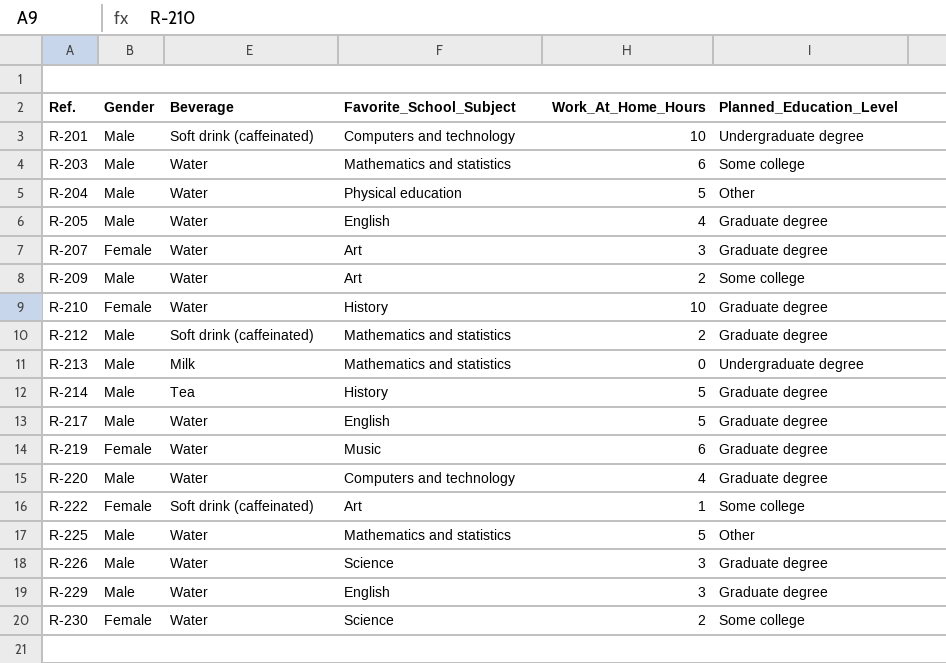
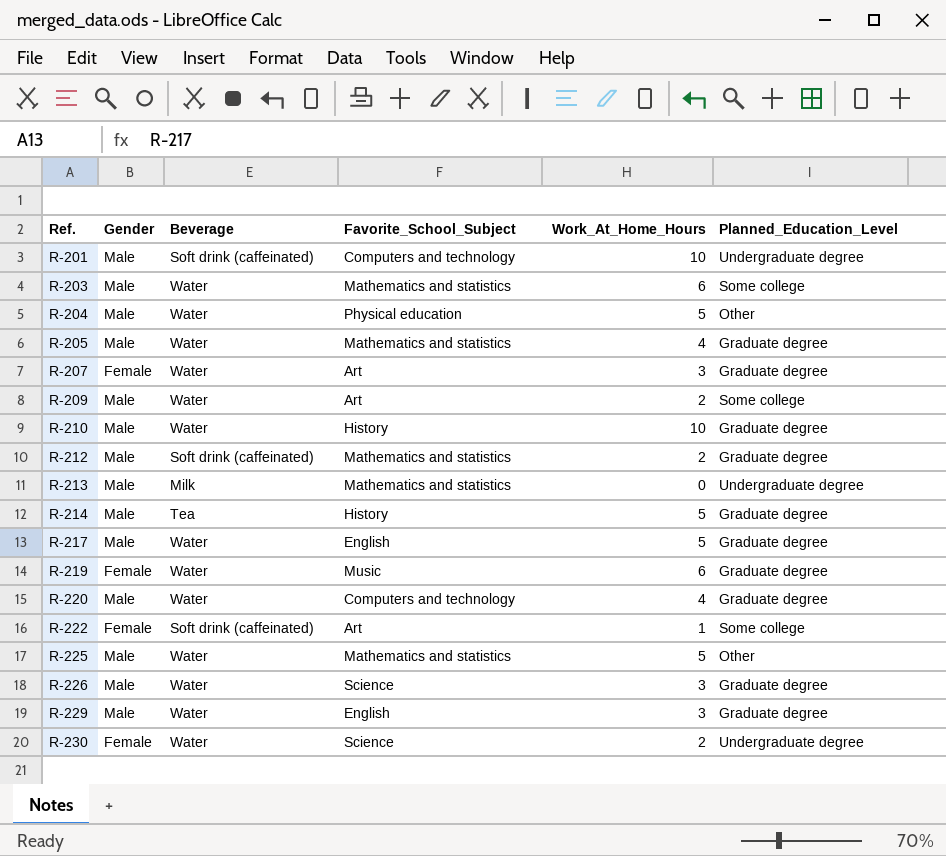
R-205 | Favorite_School_Subject: English -> Mathematics and statistics
R-210 | Gender: Female -> Male
R-230 | Planned_Education_Level: Some college -> Undergraduate degree

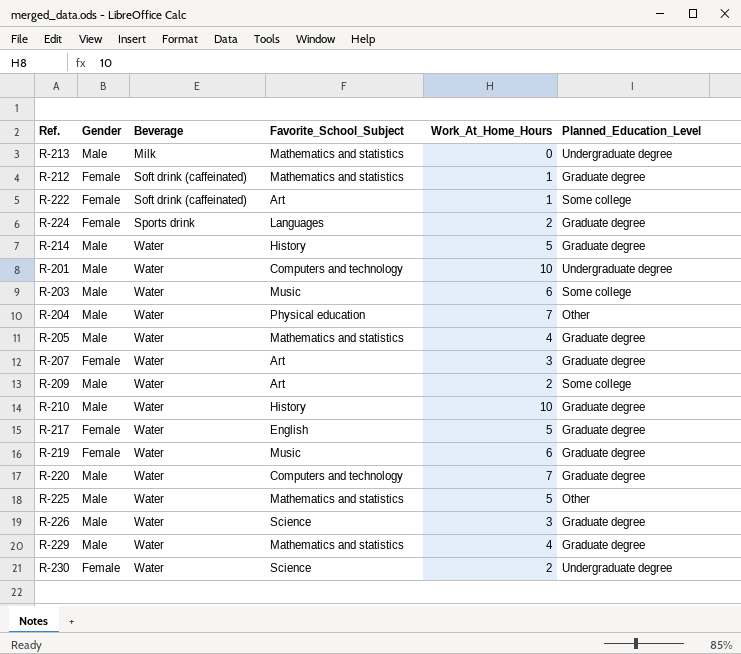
row order: Ref. ascending -> Beverage ascending
R-212 | Gender: Male -> Female
R-212 | Work_At_Home_Hours: 2 -> 1
row R-224: none -> Female | Sports drink | Languages | 2 | Graduate degree
R-214 | Beverage: Tea -> Water
R-201 | Beverage: Soft drink (caffeinated) -> Water
R-203 | Favorite_School_Subject: Mathematics and statistics -> Music
R-204 | Work_At_Home_Hours: 5 -> 7
R-217 | Gender: Male -> Female
R-220 | Work_At_Home_Hours: 4 -> 7
R-229 | Favorite_School_Subject: English -> Mathematics and statistics
R-229 | Work_At_Home_Hours: 3 -> 4

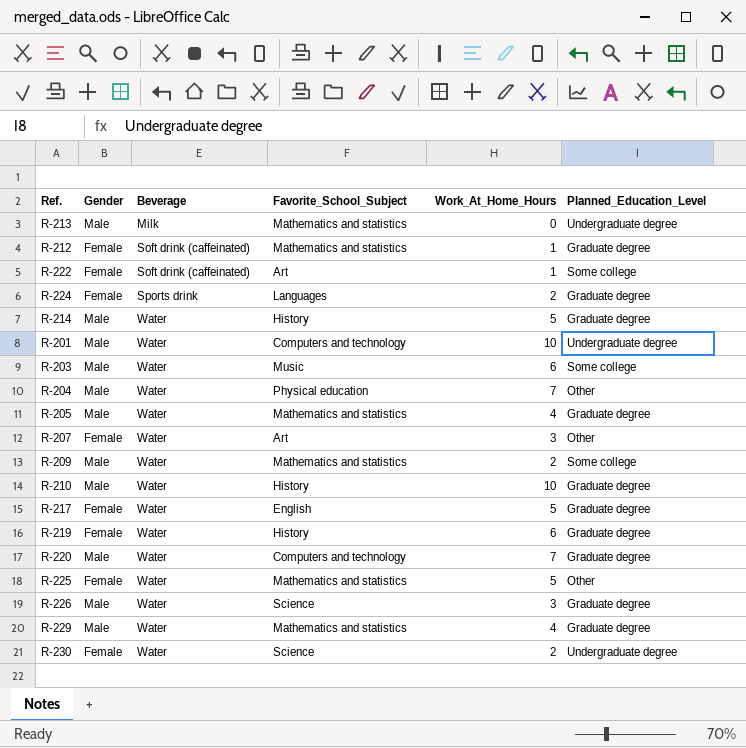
R-207 | Planned_Education_Level: Graduate degree -> Other
R-209 | Favorite_School_Subject: Art -> Mathematics and statistics
R-219 | Favorite_School_Subject: Music -> History
R-225 | Gender: Male -> Female

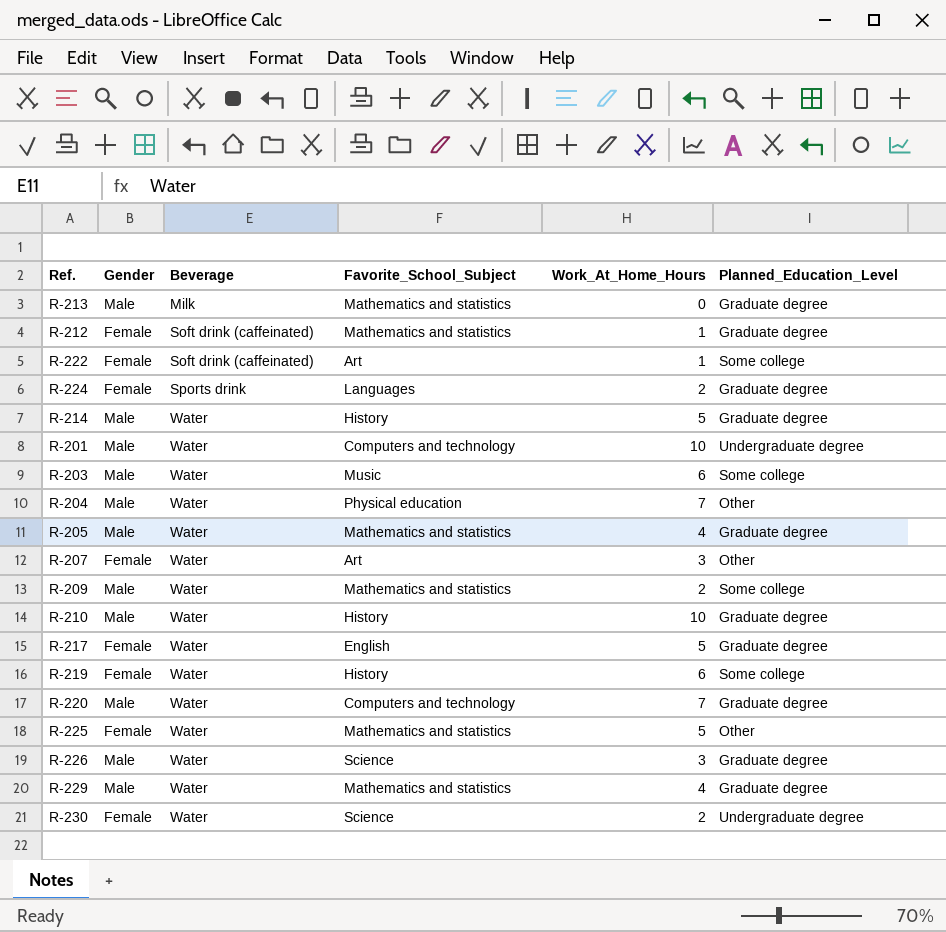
R-213 | Planned_Education_Level: Undergraduate degree -> Graduate degree
R-219 | Planned_Education_Level: Graduate degree -> Some college

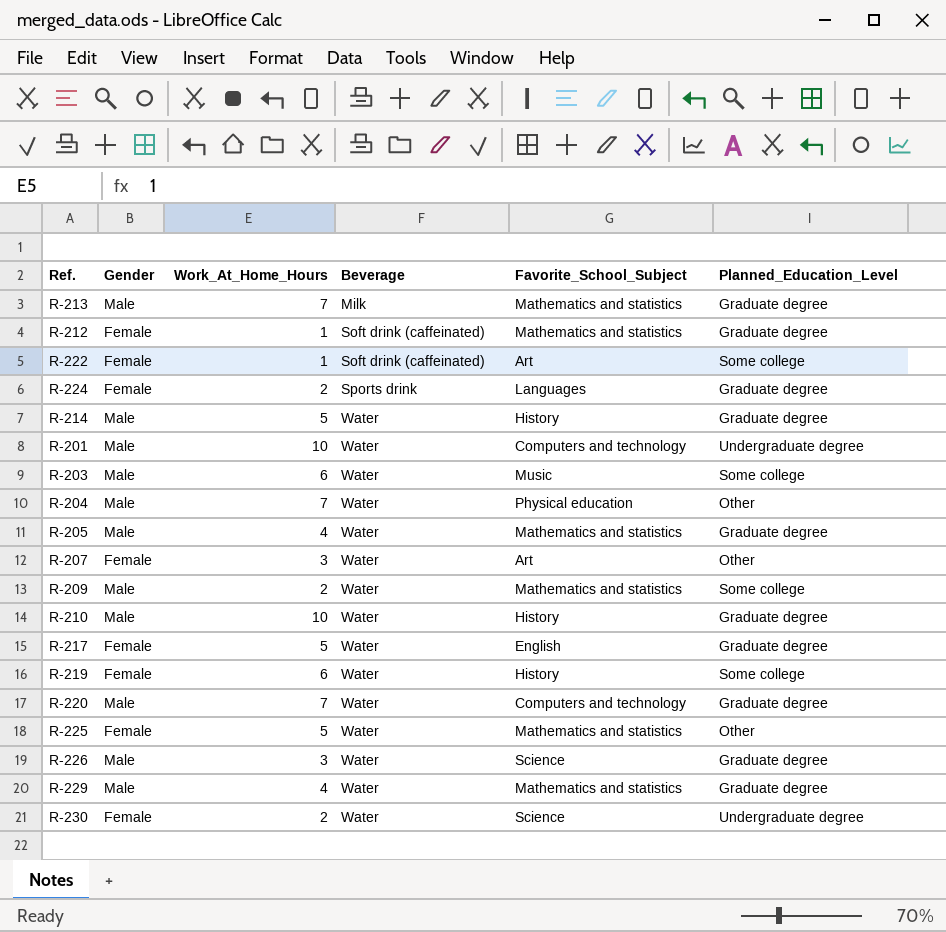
column Work_At_Home_Hours | position: 5 -> 3
R-213 | Work_At_Home_Hours: 0 -> 7

